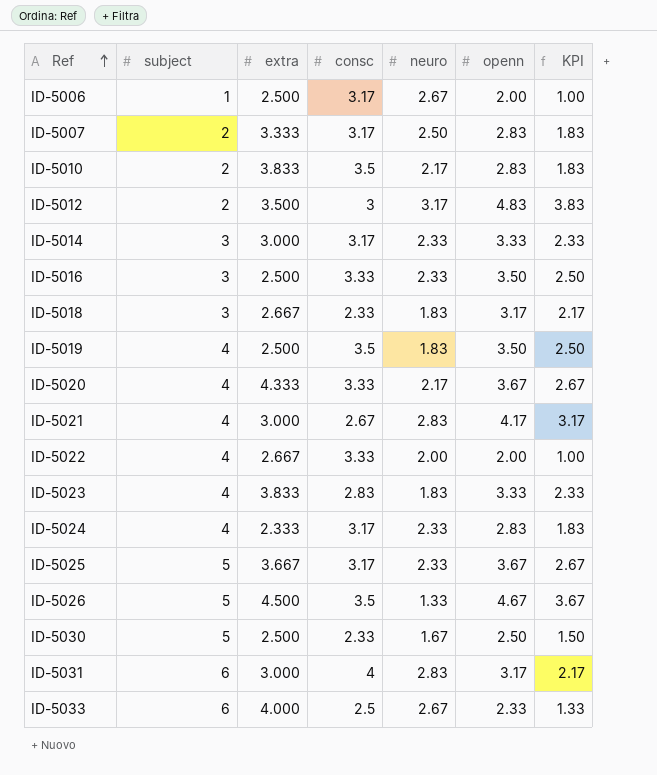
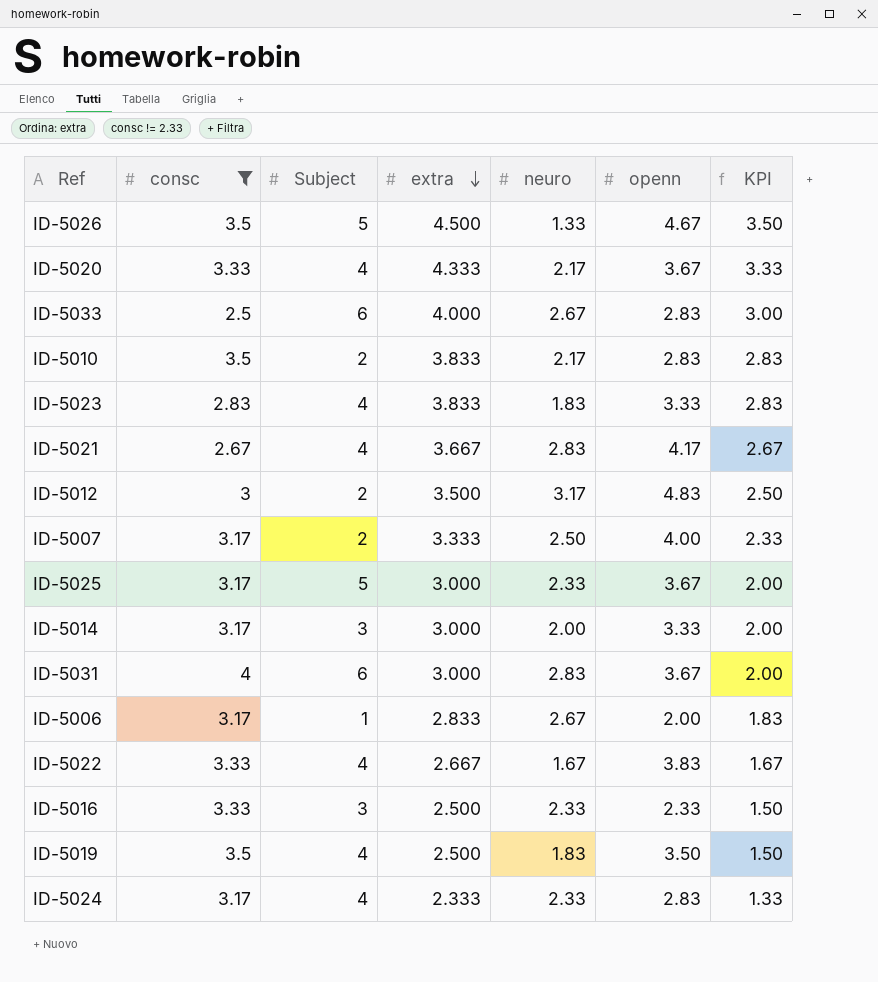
filter: none -> consc != 2.33
row order: Ref ascending -> extra descending
column consc | position: 4 -> 2
column name: subject -> Subject
column KPI | formula: [openn] - 1 -> [extra] - 1
ID-5033 | openn: 2.33 -> 2.83
ID-5021 | extra: 3.000 -> 3.667
ID-5007 | openn: 2.83 -> 4.00
ID-5025 | extra: 3.667 -> 3.000
ID-5014 | neuro: 2.33 -> 2.00
ID-5031 | openn: 3.17 -> 3.67
ID-5006 | extra: 2.500 -> 2.833
ID-5022 | neuro: 2.00 -> 1.67
ID-5022 | openn: 2.00 -> 3.83
ID-5016 | openn: 3.50 -> 2.33

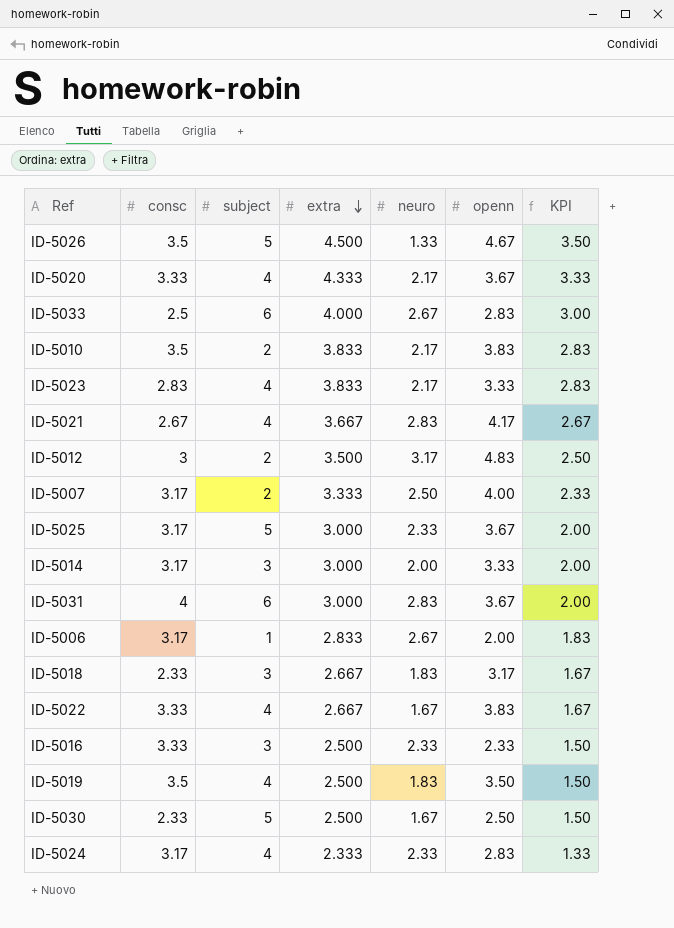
filter: consc != 2.33 -> none
column name: Subject -> subject
ID-5010 | openn: 2.83 -> 3.83
ID-5023 | neuro: 1.83 -> 2.17

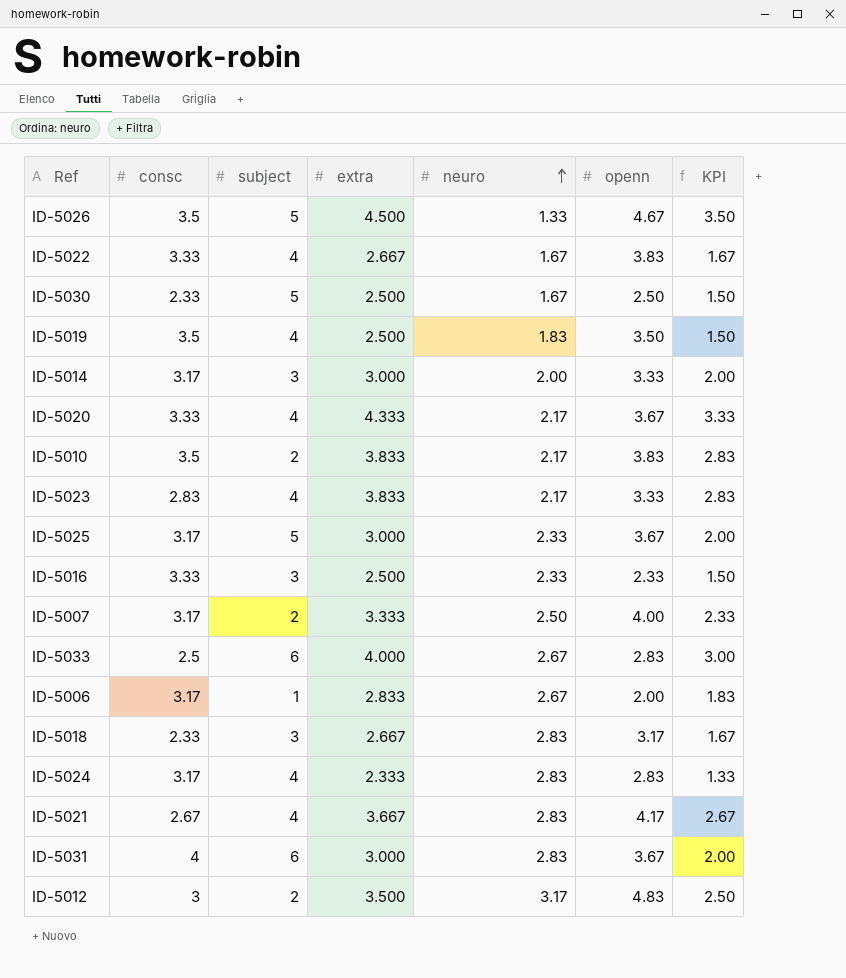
row order: extra descending -> neuro ascending
ID-5018 | neuro: 1.83 -> 2.83
ID-5024 | neuro: 2.33 -> 2.83

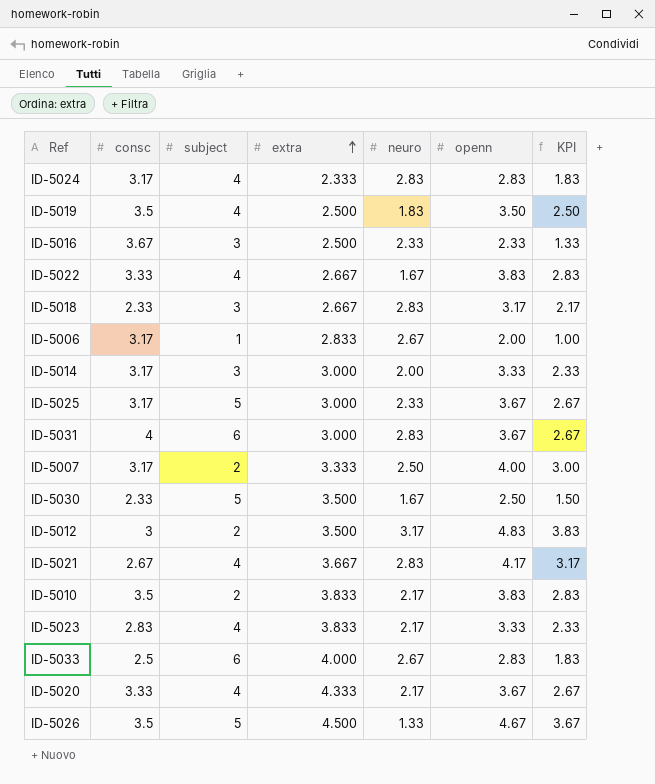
row order: neuro ascending -> extra ascending
column KPI | formula: [extra] - 1 -> [openn] - 1
ID-5016 | consc: 3.33 -> 3.67
ID-5030 | extra: 2.500 -> 3.500

